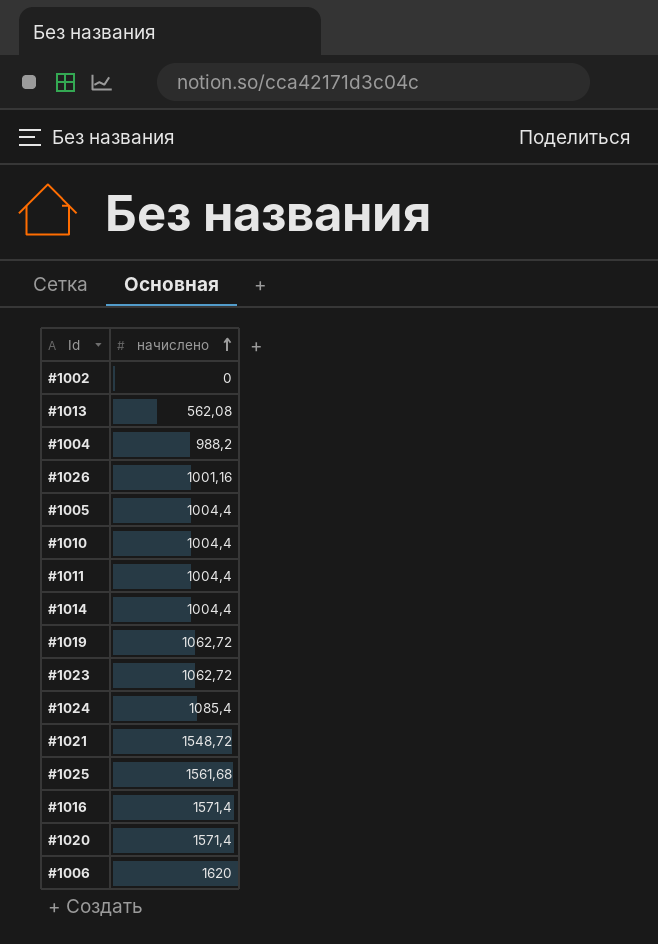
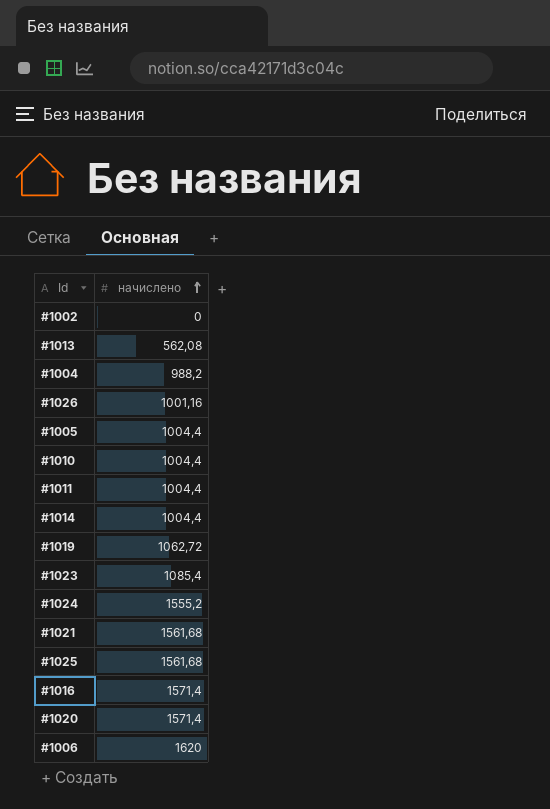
#1023 | начислено: 1062,72 -> 1085,4
#1024 | начислено: 1085,4 -> 1555,2
#1021 | начислено: 1548,72 -> 1561,68

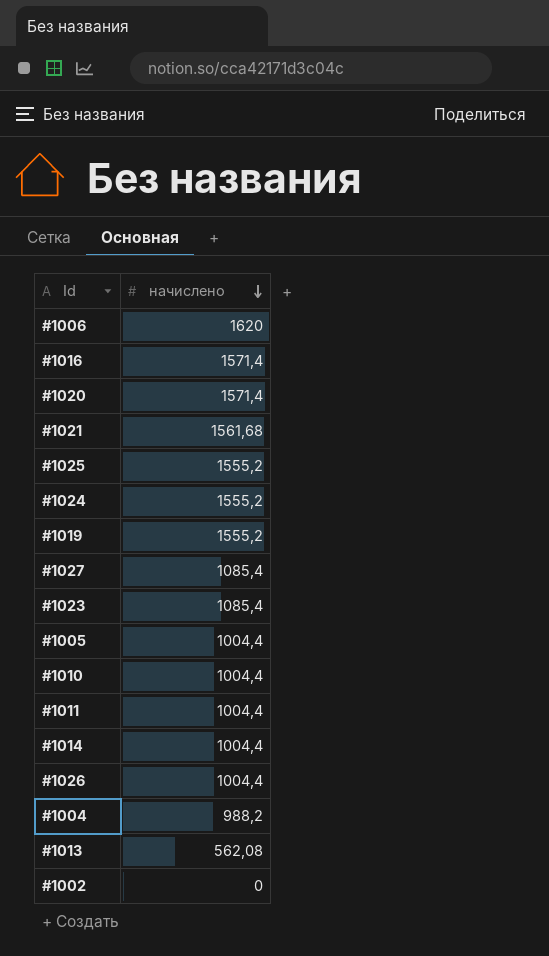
row order: начислено ascending -> начислено descending
#1025 | начислено: 1561,68 -> 1555,2
#1019 | начислено: 1062,72 -> 1555,2
row #1027: none -> 1085,4
#1026 | начислено: 1001,16 -> 1004,4

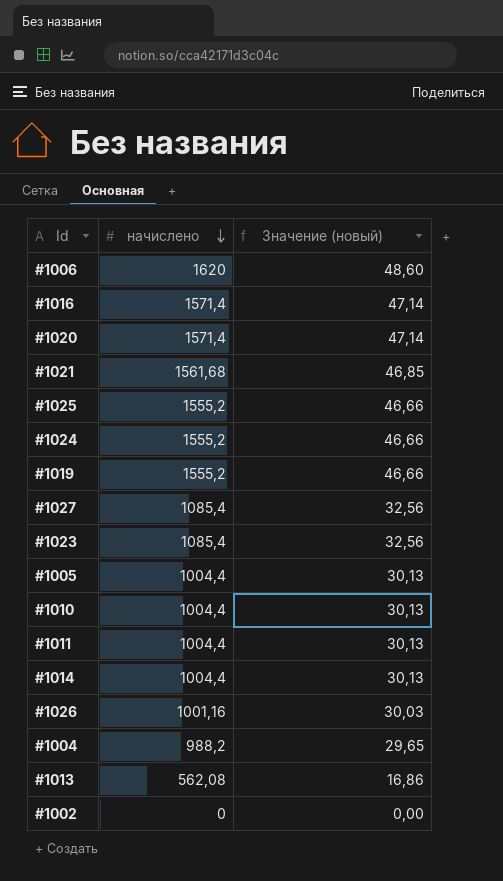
column Значение (новый) | formula: none -> [начислено] * 0,03
#1026 | начислено: 1004,4 -> 1001,16

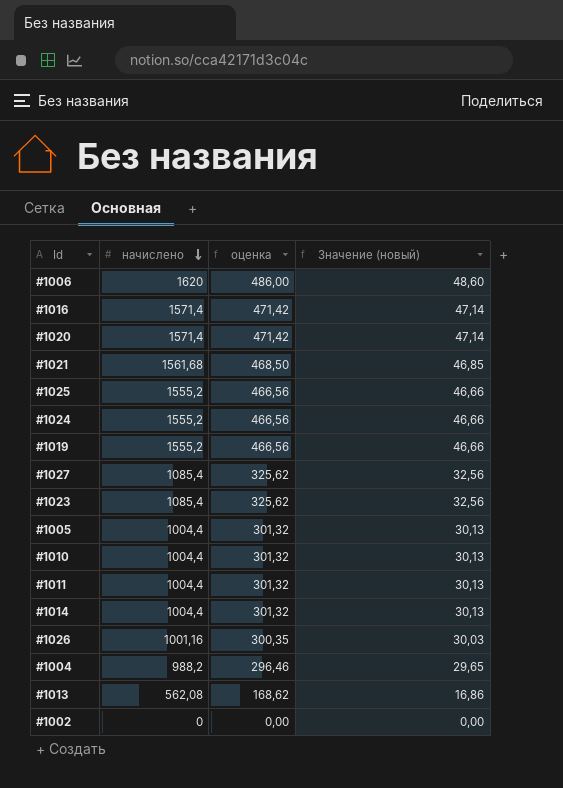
column оценка | formula: none -> [начислено] * 0,3

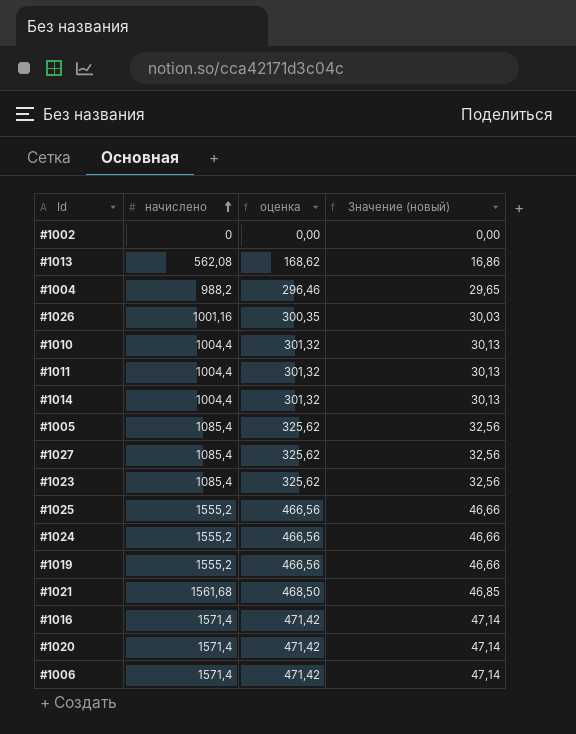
row order: начислено descending -> начислено ascending
#1005 | начислено: 1004,4 -> 1085,4
#1005 | оценка: 301,32 -> 325,62
#1005 | Значение (новый): 30,13 -> 32,56
#1006 | начислено: 1620 -> 1571,4
#1006 | оценка: 486,00 -> 471,42
#1006 | Значение (новый): 48,60 -> 47,14

